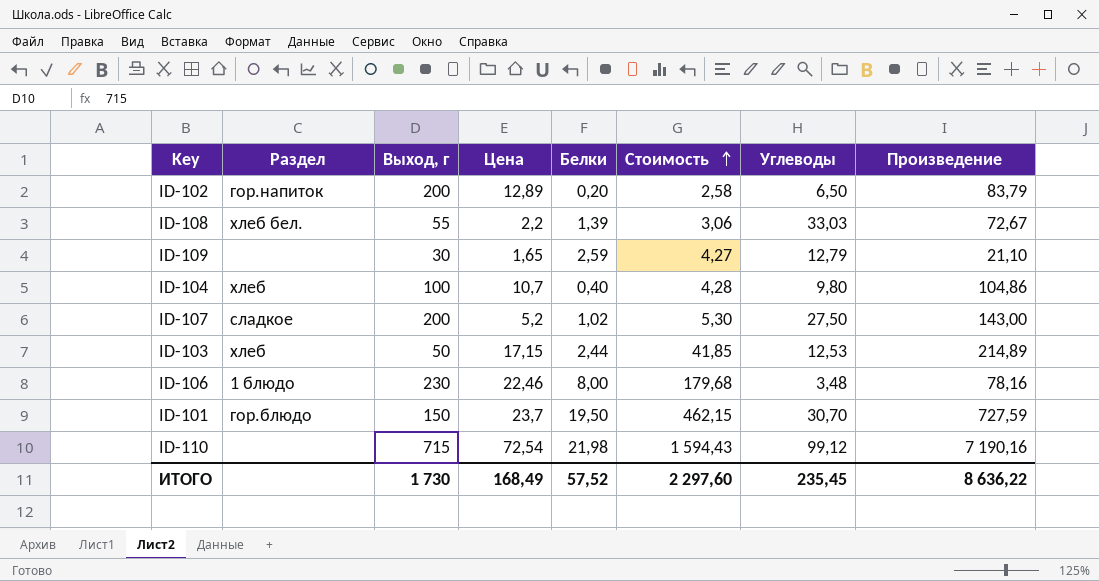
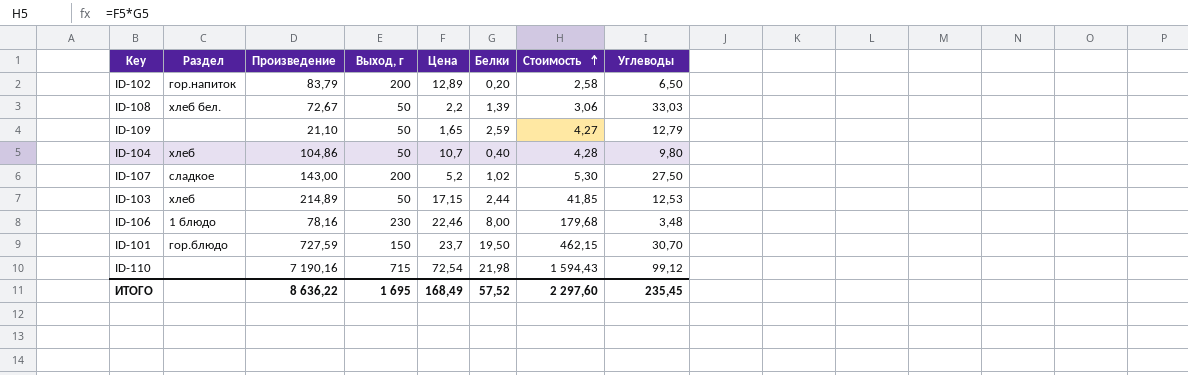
column Произведение | position: 8 -> 3
ID-108 | Выход, г: 55 -> 50
ID-109 | Выход, г: 30 -> 50
ID-104 | Выход, г: 100 -> 50
ИТОГО | Выход, г: 1 730 -> 1 695

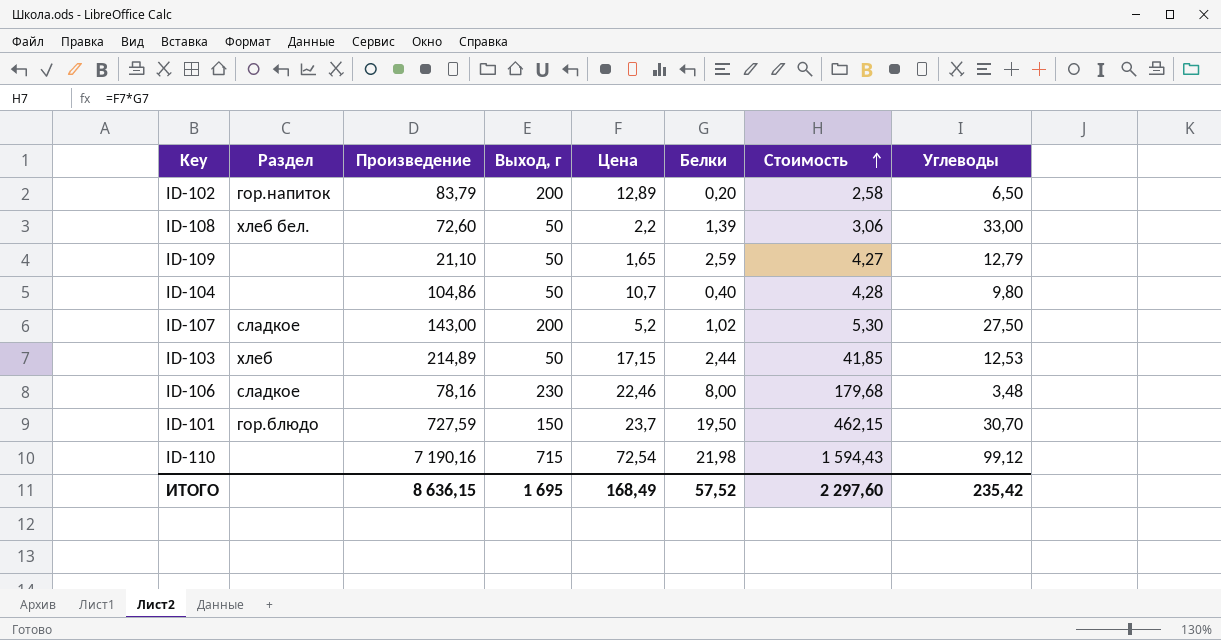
ID-108 | Произведение: 72,67 -> 72,60
ID-108 | Углеводы: 33,03 -> 33,00
ID-104 | Раздел: хлеб -> none
ID-106 | Раздел: 1 блюдо -> сладкое
ИТОГО | Произведение: 8 636,22 -> 8 636,15
ИТОГО | Углеводы: 235,45 -> 235,42

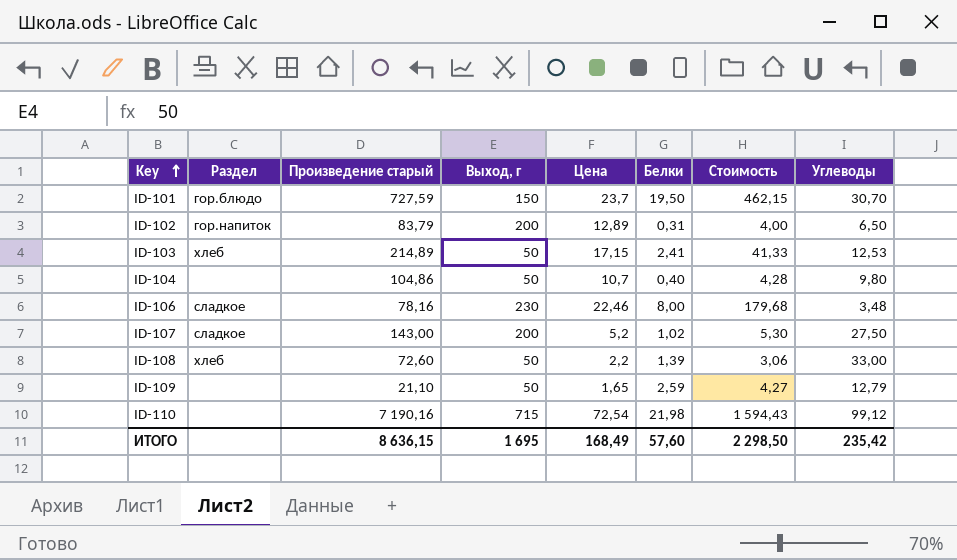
row order: Стоимость ascending -> Key ascending
column name: Произведение -> Произведение старый
ID-102 | Белки: 0,20 -> 0,31
ID-102 | Стоимость: 2,58 -> 4,00
ID-103 | Белки: 2,44 -> 2,41
ID-103 | Стоимость: 41,85 -> 41,33
ID-108 | Раздел: хлеб бел. -> хлеб
ИТОГО | Белки: 57,52 -> 57,60
ИТОГО | Стоимость: 2 297,60 -> 2 298,50

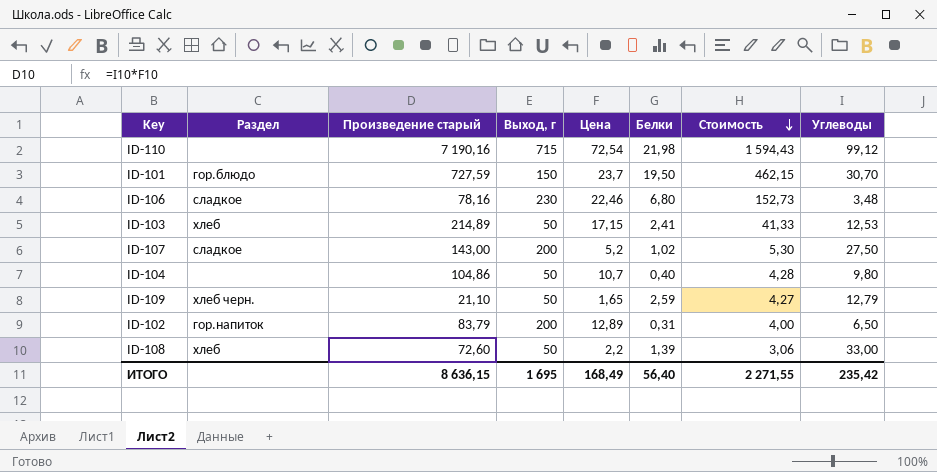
row order: Key ascending -> Стоимость descending
ID-106 | Белки: 8,00 -> 6,80
ID-106 | Стоимость: 179,68 -> 152,73
ID-109 | Раздел: none -> хлеб черн.
ИТОГО | Белки: 57,60 -> 56,40
ИТОГО | Стоимость: 2 298,50 -> 2 271,55

